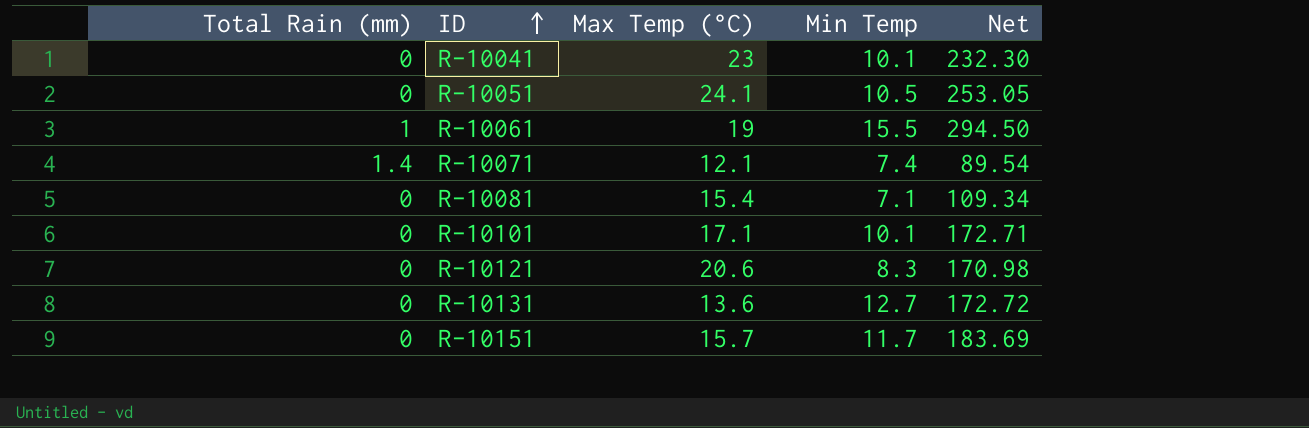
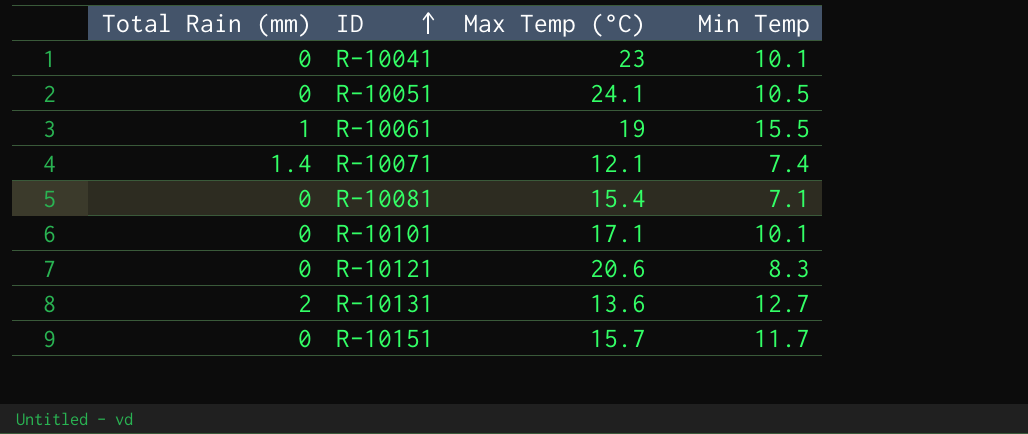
column Net | formula: [Max Temp (°C)] * [Min Temp] -> none
R-10131 | Total Rain (mm): 0 -> 2

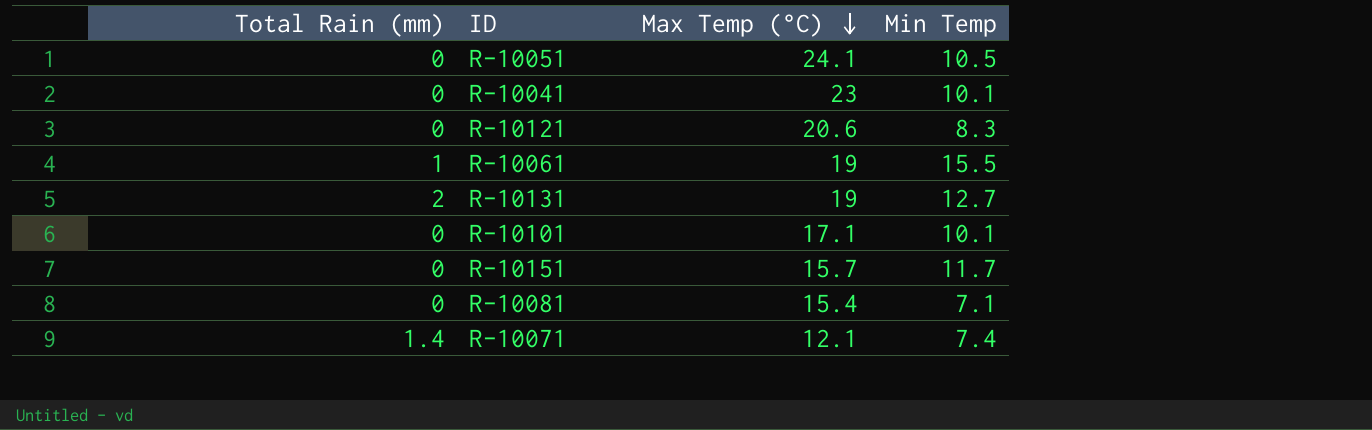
row order: ID ascending -> Max Temp (°C) descending
R-10131 | Max Temp (°C): 13.6 -> 19

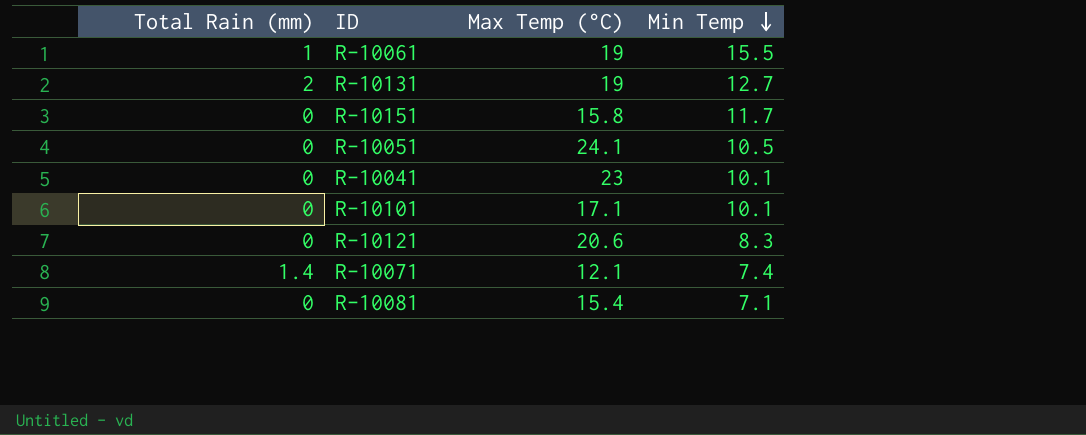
row order: Max Temp (°C) descending -> Min Temp descending
R-10151 | Max Temp (°C): 15.7 -> 15.8

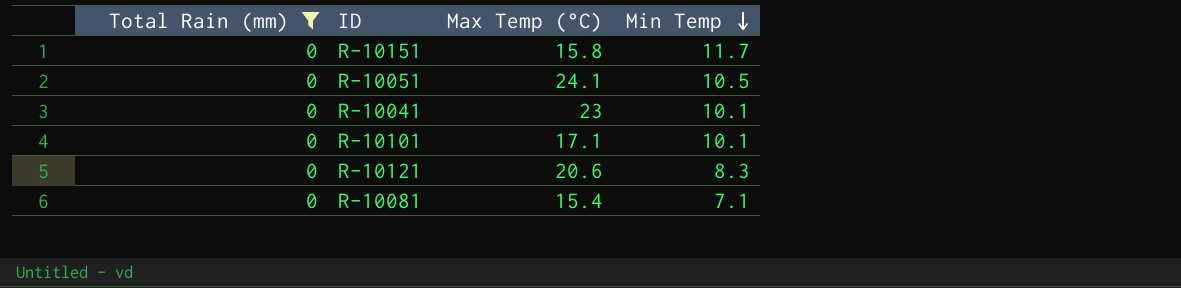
filter: none -> Total Rain (mm) = 0

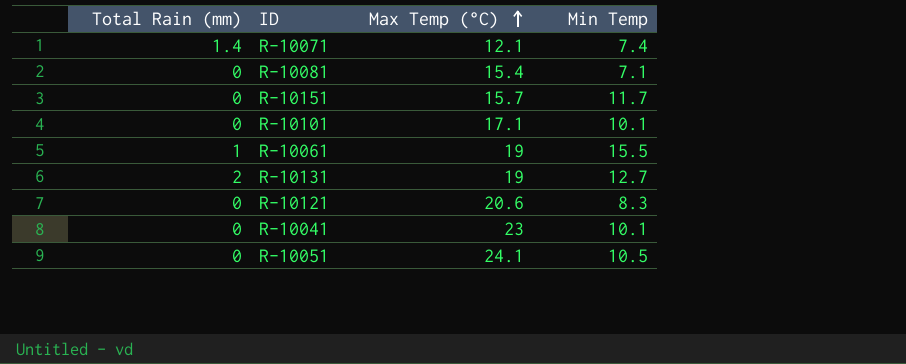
filter: Total Rain (mm) = 0 -> none
row order: Min Temp descending -> Max Temp (°C) ascending
R-10151 | Max Temp (°C): 15.8 -> 15.7

